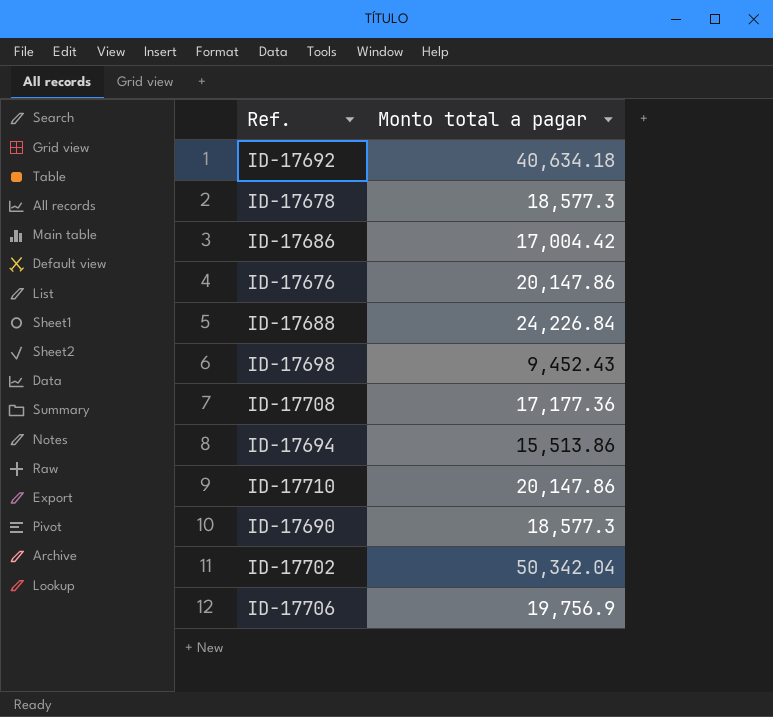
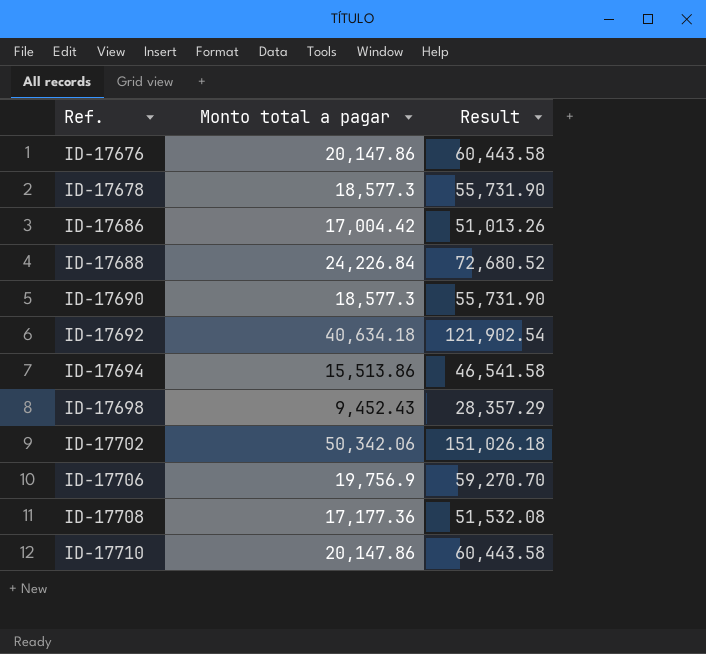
row order: none -> Ref. ascending
column Result | formula: none -> [Monto total a pagar] * 3
ID-17702 | Monto total a pagar: 50,342.04 -> 50,342.06

